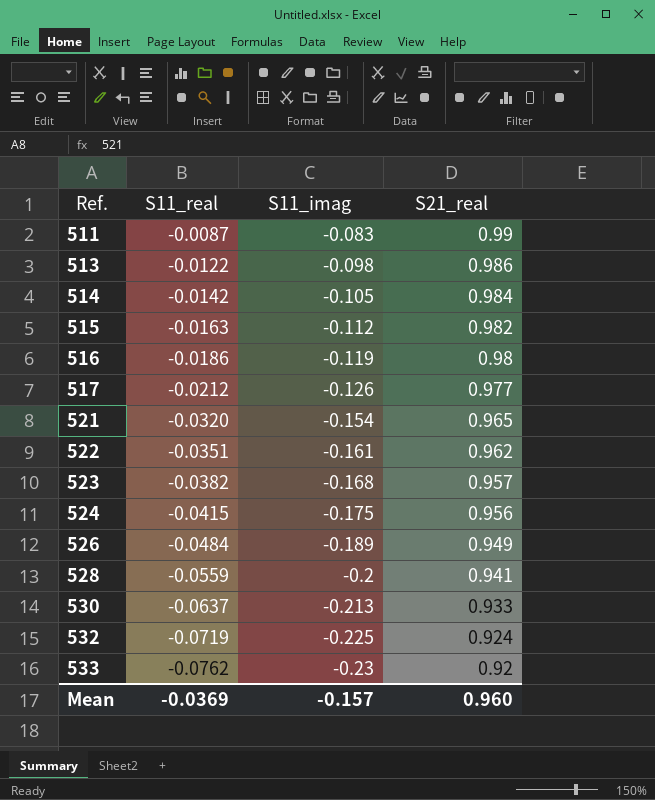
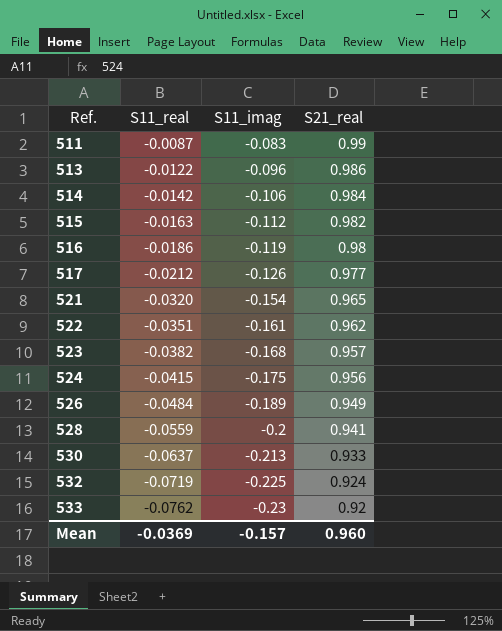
513 | S11_imag: -0.098 -> -0.096
514 | S11_imag: -0.105 -> -0.106

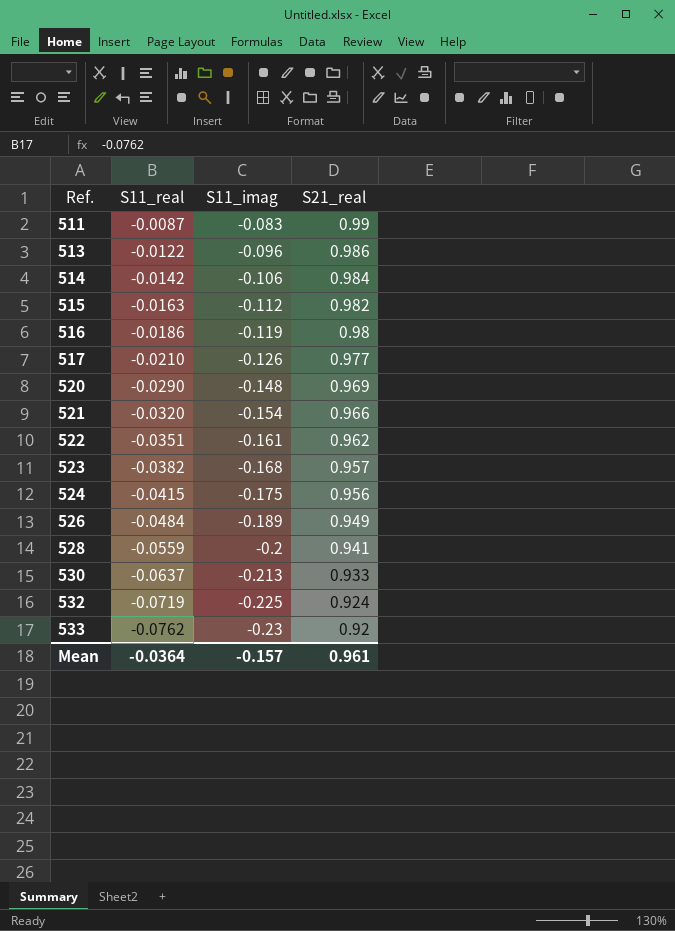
517 | S11_real: -0.0212 -> -0.0210
row 520: none -> -0.0290 | -0.148 | 0.969
521 | S21_real: 0.965 -> 0.966
Mean | S11_real: -0.0369 -> -0.0364
Mean | S21_real: 0.960 -> 0.961

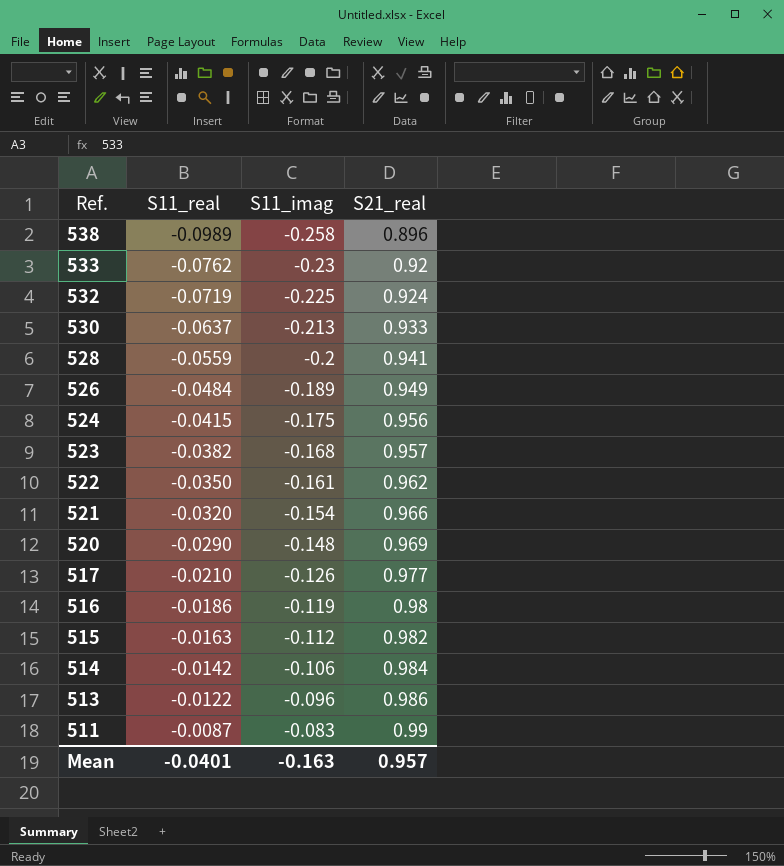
row order: Ref. ascending -> Ref. descending
row 538: none -> -0.0989 | -0.258 | 0.896
522 | S11_real: -0.0351 -> -0.0350
Mean | S11_real: -0.0364 -> -0.0401
Mean | S11_imag: -0.157 -> -0.163
Mean | S21_real: 0.961 -> 0.957

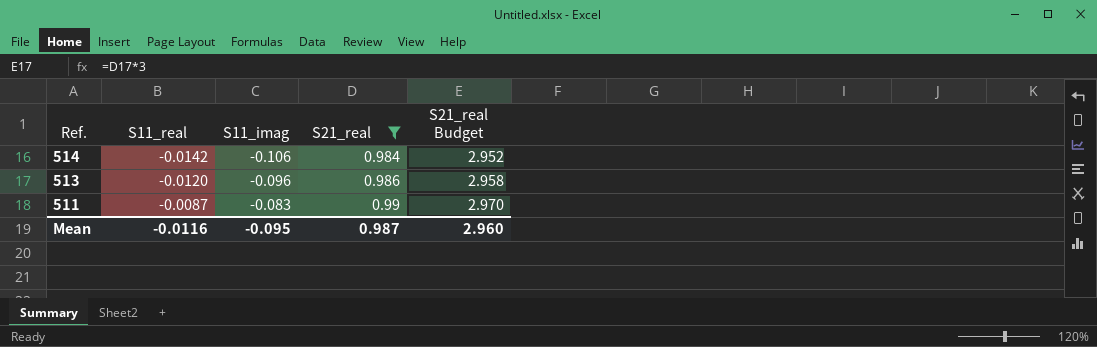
filter: none -> S21_real >= 0.984
column S21_real Budget | formula: none -> [S21_real] * 3
513 | S11_real: -0.0122 -> -0.0120
Mean | S11_real: -0.0401 -> -0.0116
Mean | S11_imag: -0.163 -> -0.095
Mean | S21_real: 0.957 -> 0.987

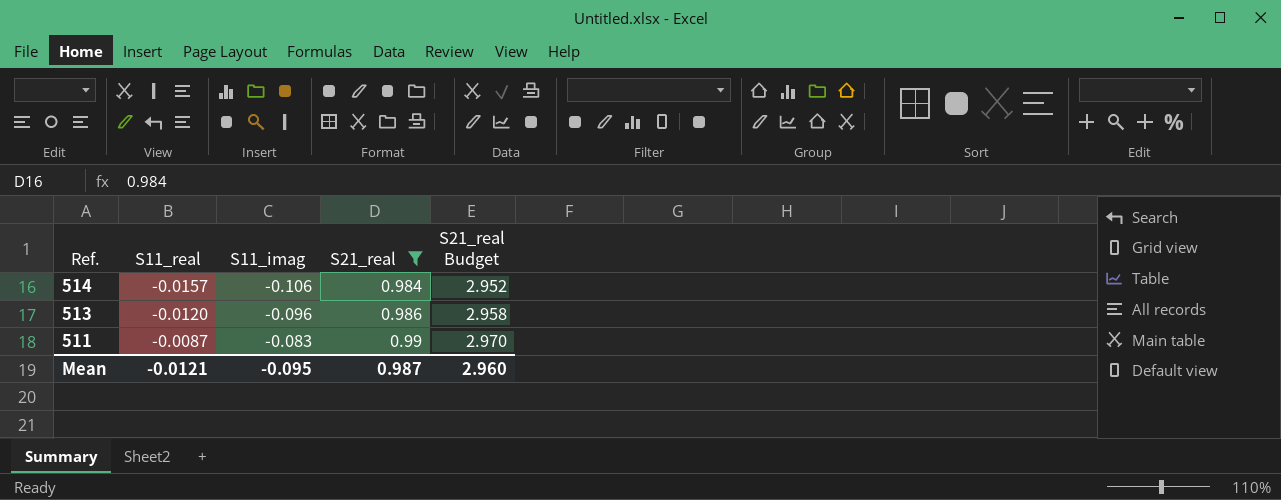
514 | S11_real: -0.0142 -> -0.0157
Mean | S11_real: -0.0116 -> -0.0121

